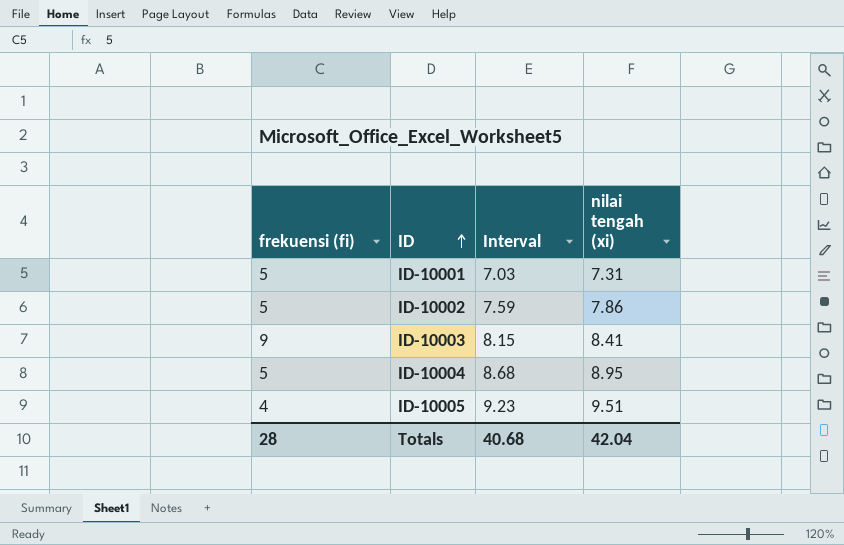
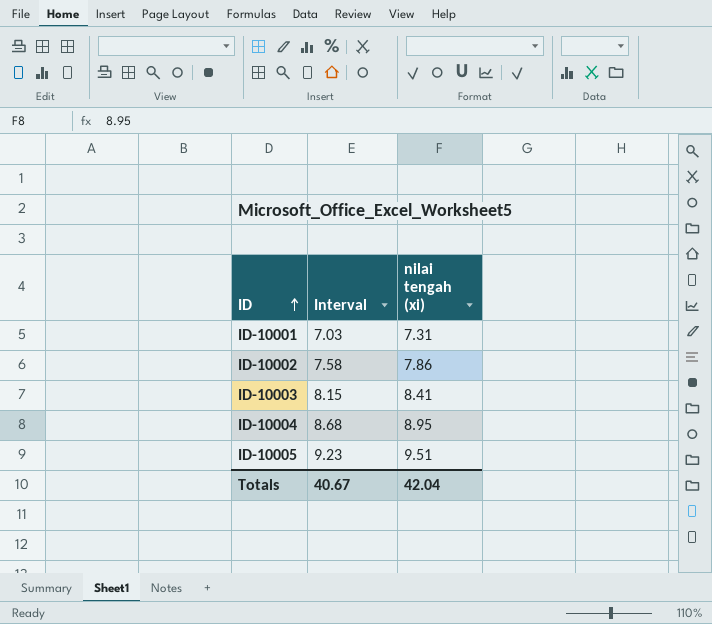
column frekuensi (fi) | position: 1 -> none
ID-10002 | Interval: 7.59 -> 7.58
Totals | Interval: 40.68 -> 40.67

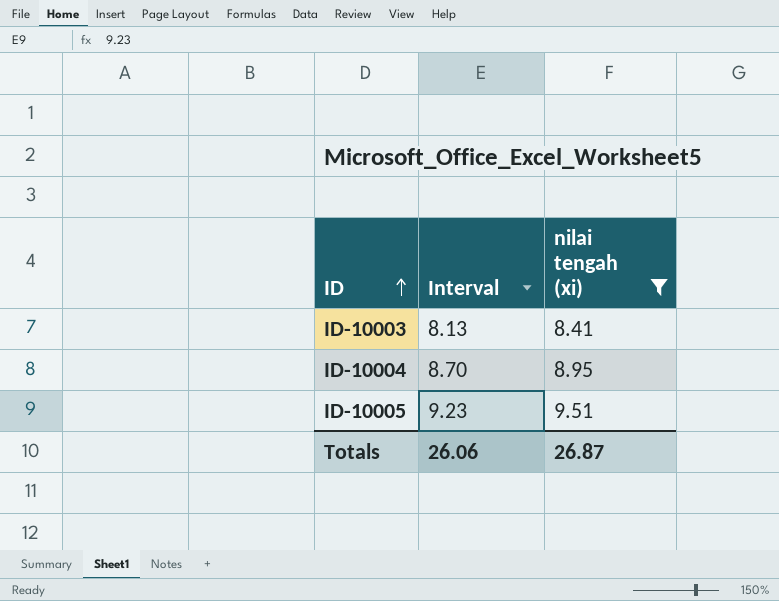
filter: none -> nilai tengah (xi) >= 8.41
ID-10003 | Interval: 8.15 -> 8.13
ID-10004 | Interval: 8.68 -> 8.70
Totals | Interval: 40.67 -> 26.06
Totals | nilai tengah (xi): 42.04 -> 26.87

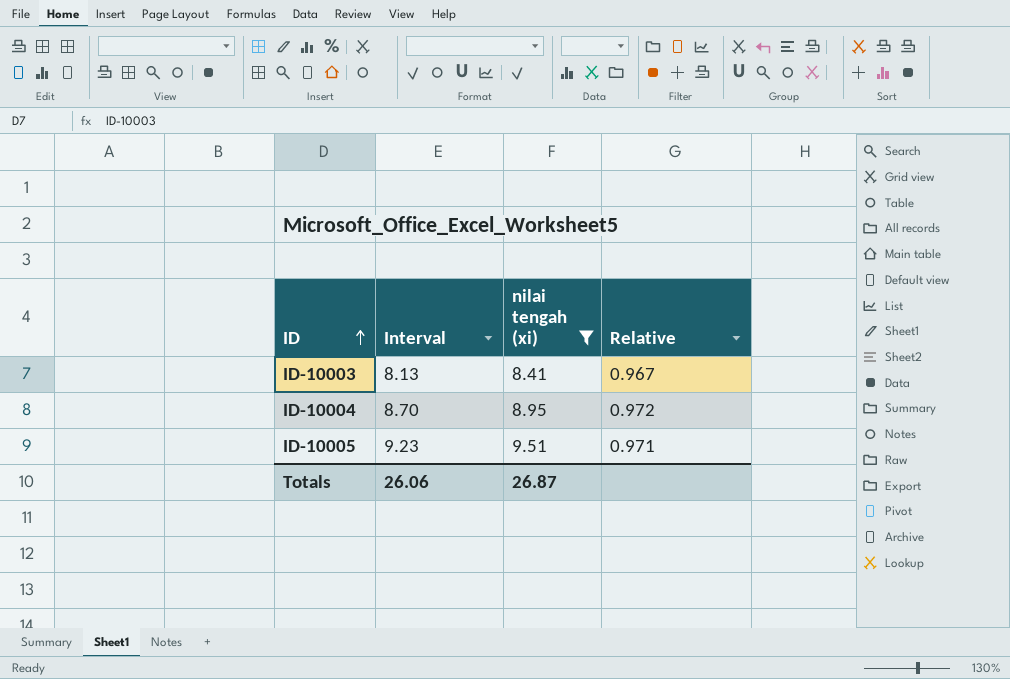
column Relative | formula: none -> [Interval] / [nilai tengah (xi)]

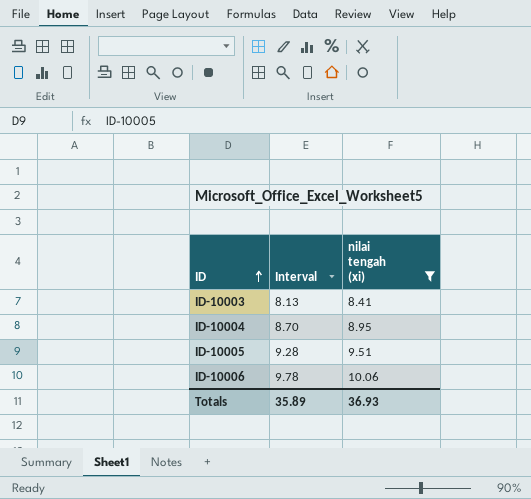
column Relative | formula: [Interval] / [nilai tengah (xi)] -> none
ID-10005 | Interval: 9.23 -> 9.28
row ID-10006: none -> 9.78 | 10.06
Totals | Interval: 26.06 -> 35.89
Totals | nilai tengah (xi): 26.87 -> 36.93

